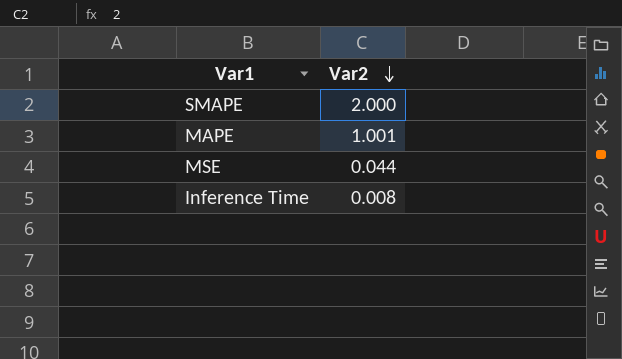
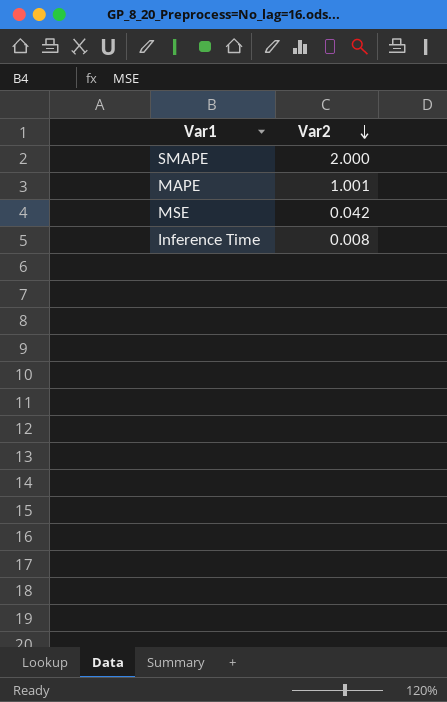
MSE | Var2: 0.044 -> 0.042

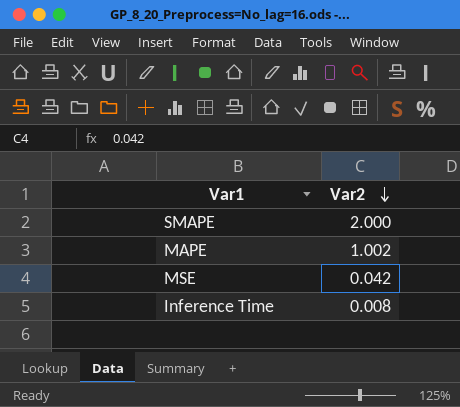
MAPE | Var2: 1.001 -> 1.002

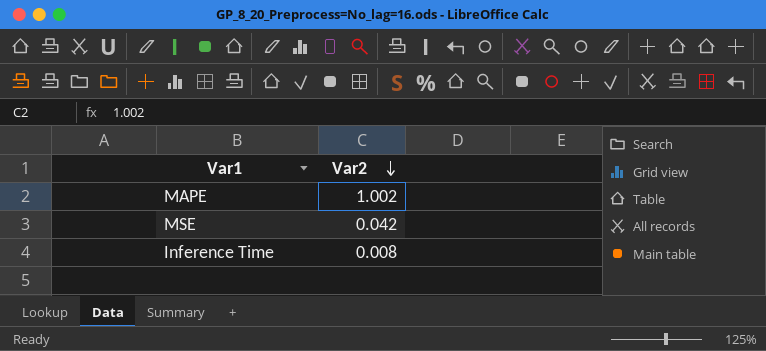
row SMAPE: 2.000 -> none

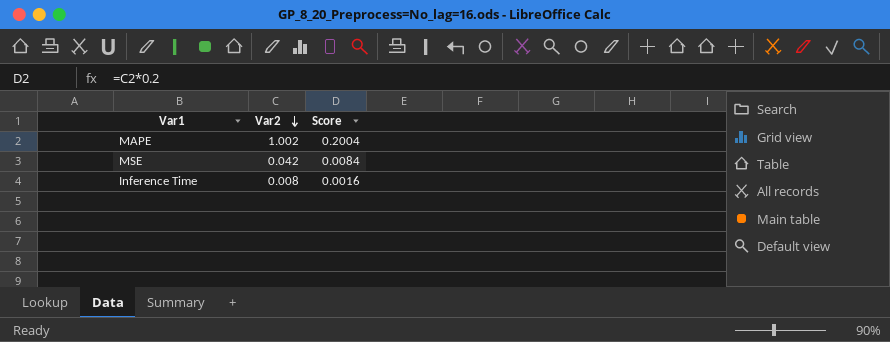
column Score | formula: none -> [Var2] * 0.2

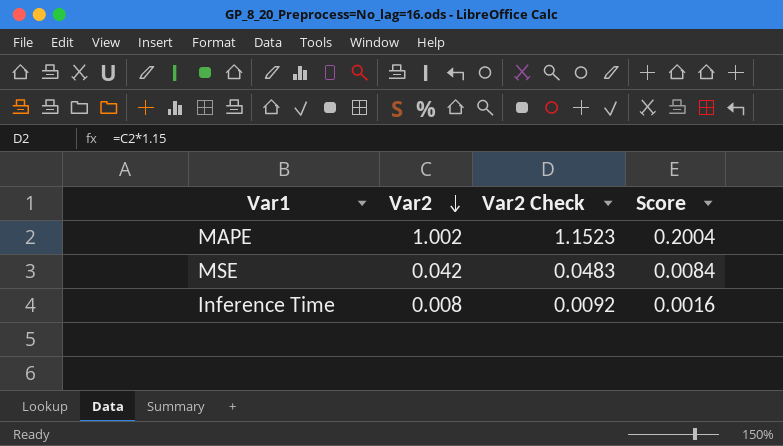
column Var2 Check | formula: none -> [Var2] * 1.15

